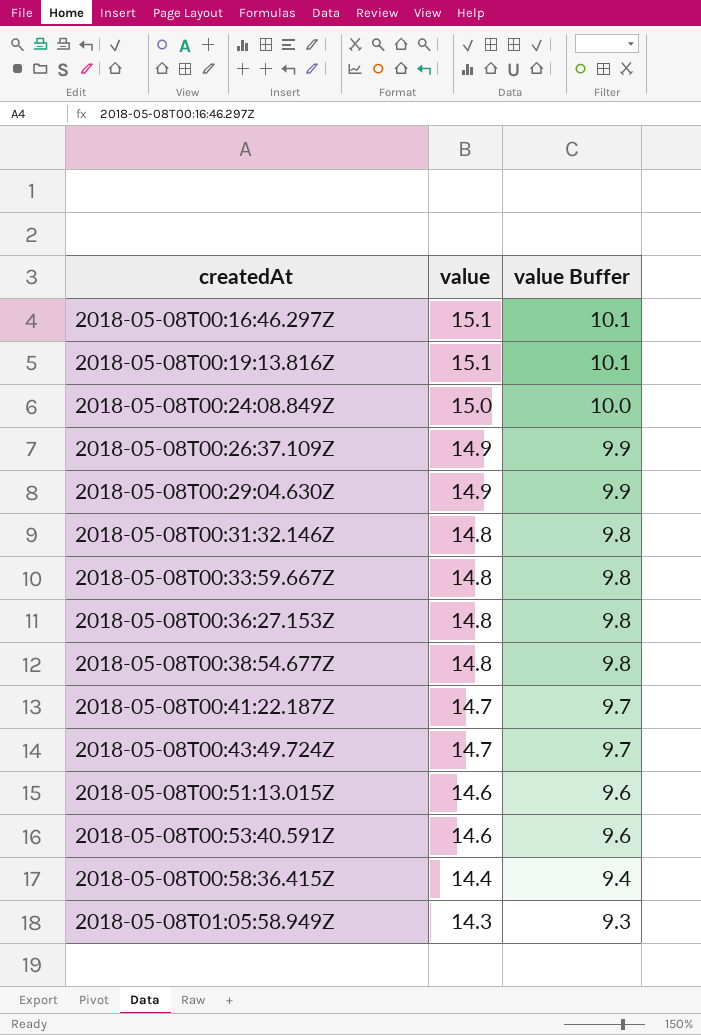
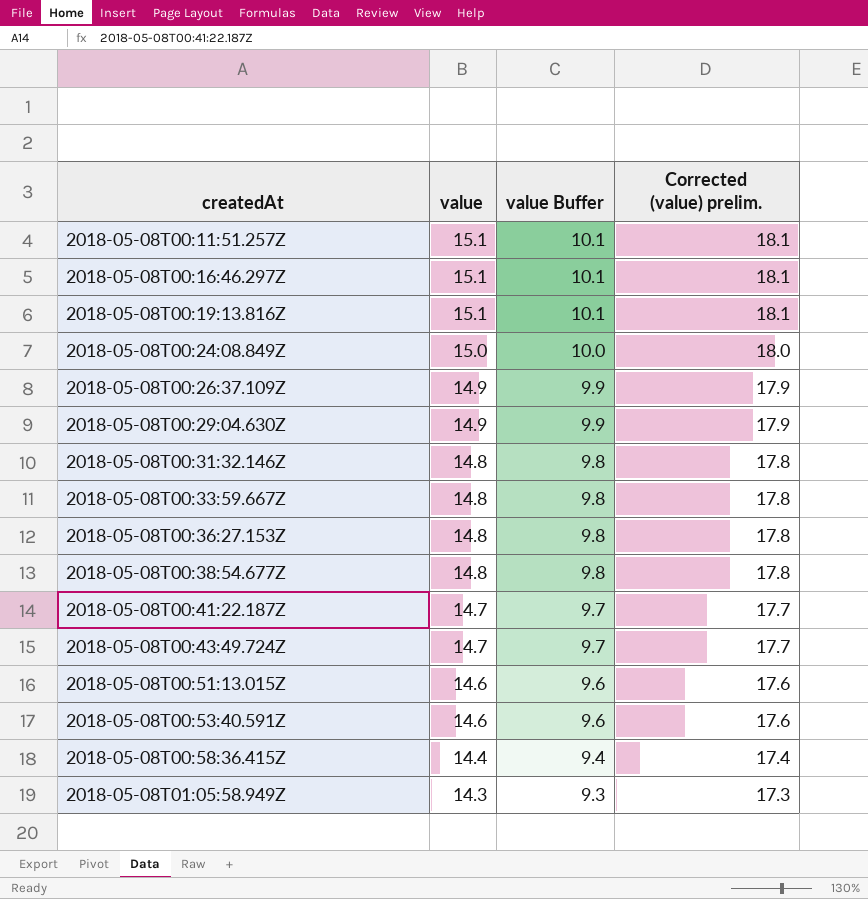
column Corrected (value) prelim. | formula: none -> [value] + 3
row 2018-05-08T00:11:51.257Z: none -> 15.1 | 10.1 | 18.1

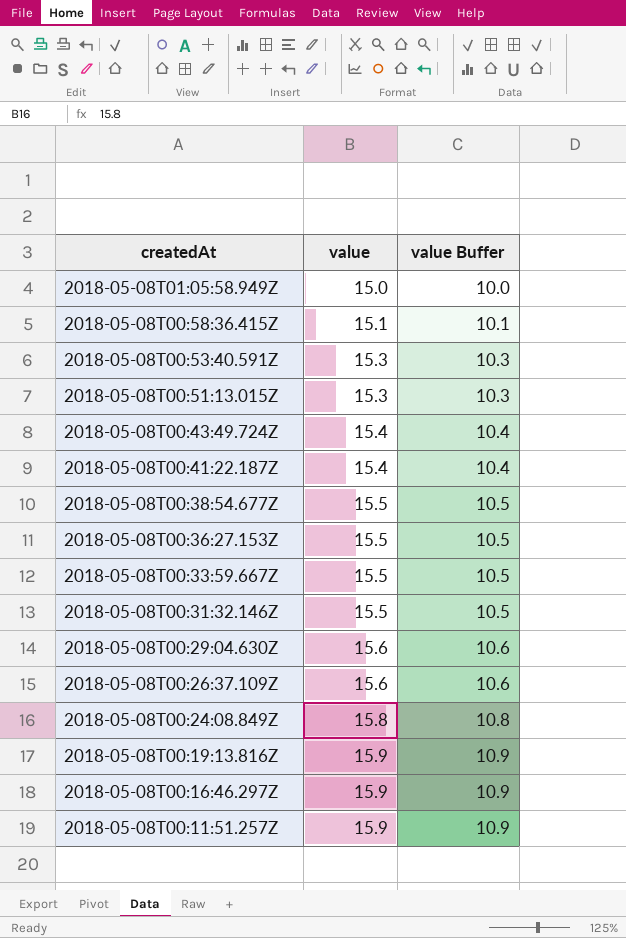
row order: createdAt ascending -> createdAt descending
column Corrected (value) prelim. | formula: [value] + 3 -> none
2018-05-08T01:05:58.949Z | value: 14.3 -> 15.0
2018-05-08T01:05:58.949Z | value Buffer: 9.3 -> 10.0
2018-05-08T00:58:36.415Z | value: 14.4 -> 15.1
2018-05-08T00:58:36.415Z | value Buffer: 9.4 -> 10.1
2018-05-08T00:53:40.591Z | value: 14.6 -> 15.3
2018-05-08T00:53:40.591Z | value Buffer: 9.6 -> 10.3
2018-05-08T00:51:13.015Z | value: 14.6 -> 15.3
2018-05-08T00:51:13.015Z | value Buffer: 9.6 -> 10.3
2018-05-08T00:43:49.724Z | value: 14.7 -> 15.4
2018-05-08T00:43:49.724Z | value Buffer: 9.7 -> 10.4
2018-05-08T00:41:22.187Z | value: 14.7 -> 15.4
2018-05-08T00:41:22.187Z | value Buffer: 9.7 -> 10.4
2018-05-08T00:38:54.677Z | value: 14.8 -> 15.5
2018-05-08T00:38:54.677Z | value Buffer: 9.8 -> 10.5
2018-05-08T00:36:27.153Z | value: 14.8 -> 15.5
2018-05-08T00:36:27.153Z | value Buffer: 9.8 -> 10.5
2018-05-08T00:33:59.667Z | value: 14.8 -> 15.5
2018-05-08T00:33:59.667Z | value Buffer: 9.8 -> 10.5
2018-05-08T00:31:32.146Z | value: 14.8 -> 15.5
2018-05-08T00:31:32.146Z | value Buffer: 9.8 -> 10.5
2018-05-08T00:29:04.630Z | value: 14.9 -> 15.6
2018-05-08T00:29:04.630Z | value Buffer: 9.9 -> 10.6
2018-05-08T00:26:37.109Z | value: 14.9 -> 15.6
2018-05-08T00:26:37.109Z | value Buffer: 9.9 -> 10.6
2018-05-08T00:24:08.849Z | value: 15.0 -> 15.8
2018-05-08T00:24:08.849Z | value Buffer: 10.0 -> 10.8
2018-05-08T00:19:13.816Z | value: 15.1 -> 15.9
2018-05-08T00:19:13.816Z | value Buffer: 10.1 -> 10.9
2018-05-08T00:16:46.297Z | value: 15.1 -> 15.9
2018-05-08T00:16:46.297Z | value Buffer: 10.1 -> 10.9
2018-05-08T00:11:51.257Z | value: 15.1 -> 15.9
2018-05-08T00:11:51.257Z | value Buffer: 10.1 -> 10.9

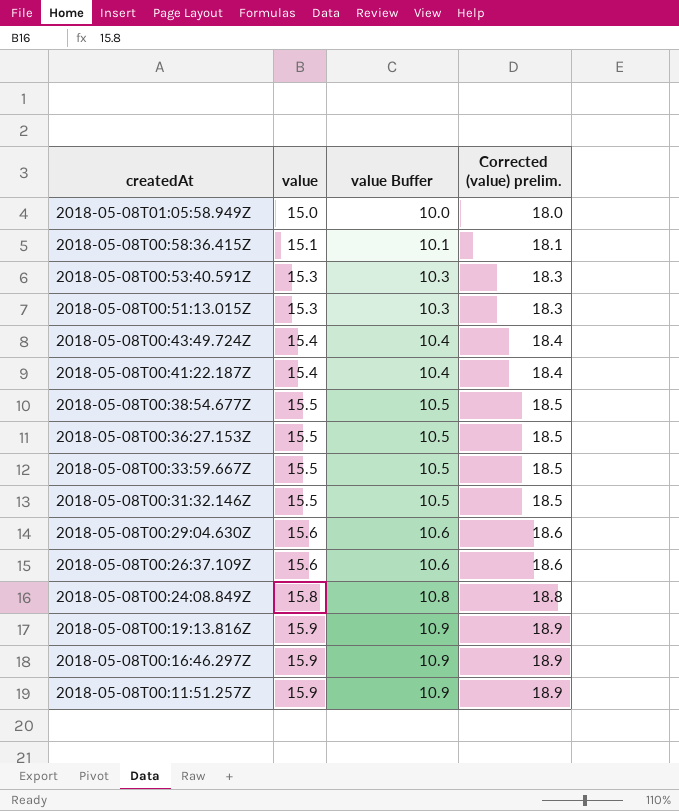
column Corrected (value) prelim. | formula: none -> [value] + 3

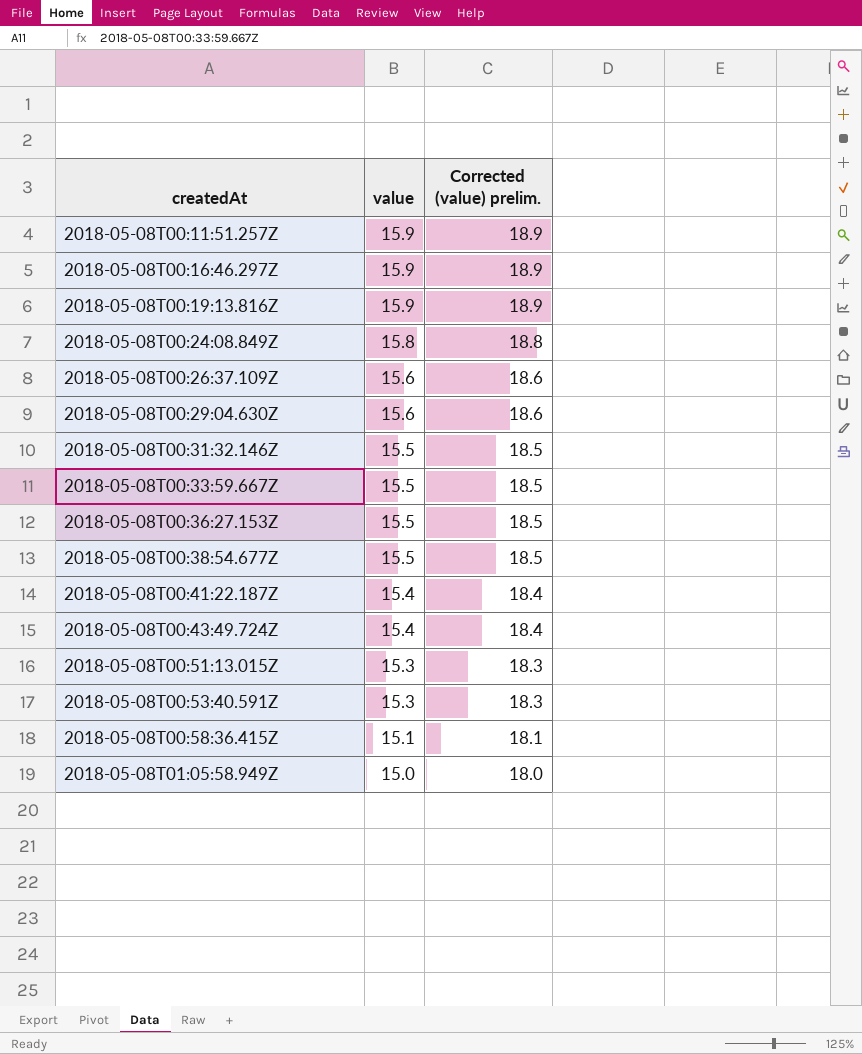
row order: createdAt descending -> createdAt ascending
column value Buffer | formula: [value] - 5 -> none

